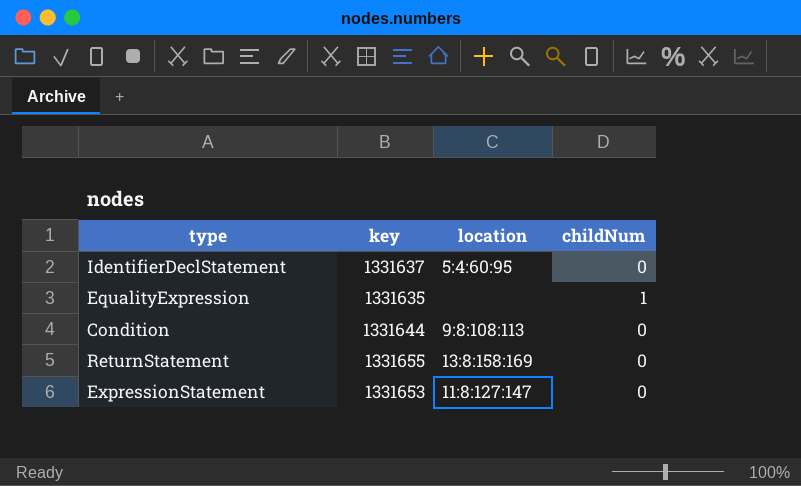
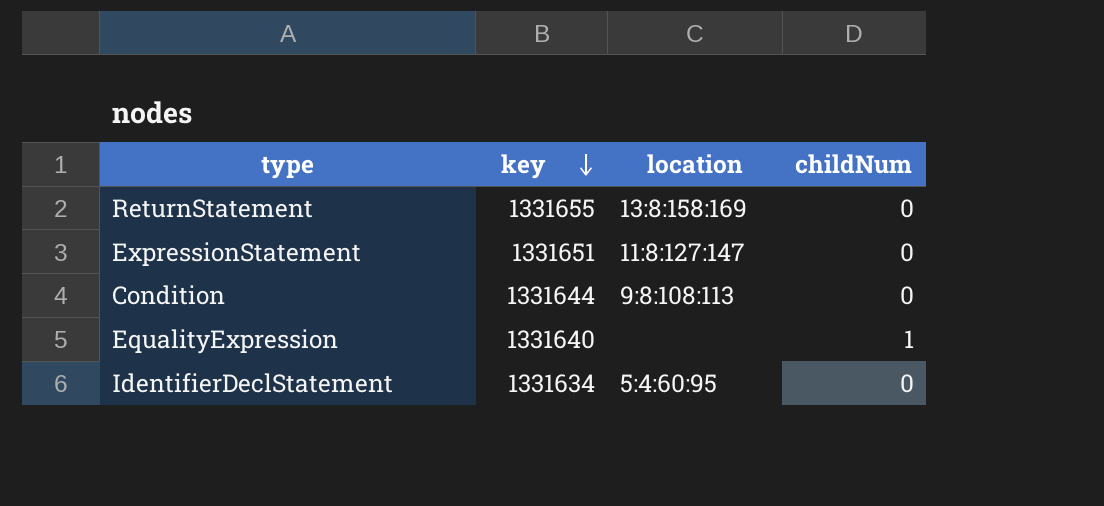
row order: none -> key descending
ExpressionStatement | key: 1331653 -> 1331651
EqualityExpression | key: 1331635 -> 1331640
IdentifierDeclStatement | key: 1331637 -> 1331634

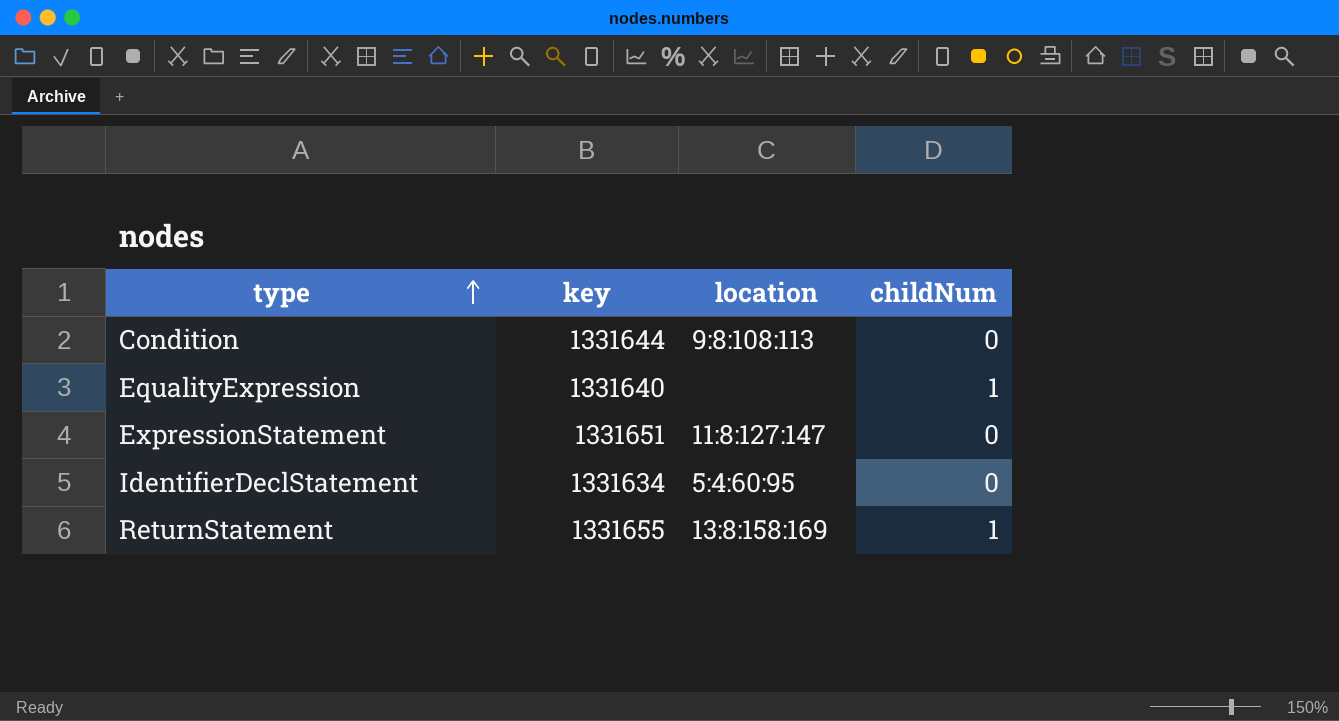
row order: key descending -> type ascending
ReturnStatement | childNum: 0 -> 1

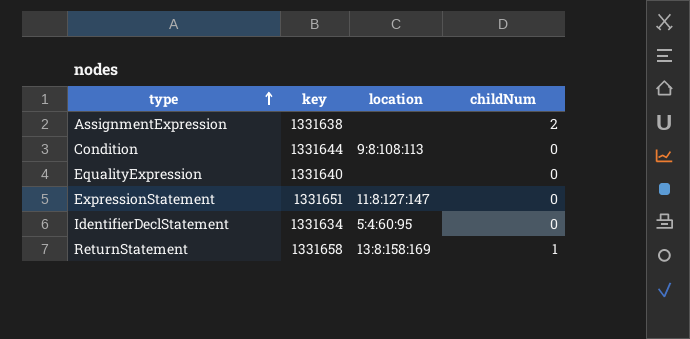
row AssignmentExpression: none -> 1331638 | none | 2
EqualityExpression | childNum: 1 -> 0
ReturnStatement | key: 1331655 -> 1331658

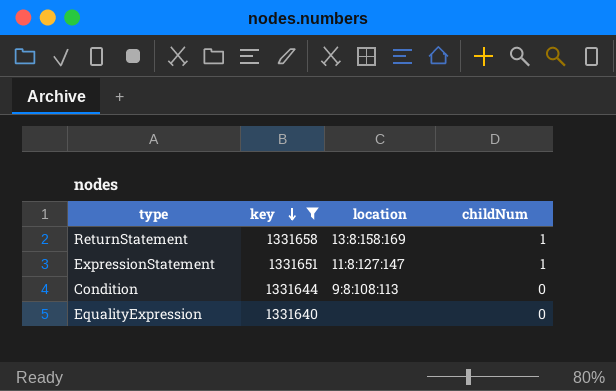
filter: none -> key >= 1331640
row order: type ascending -> key descending
ExpressionStatement | childNum: 0 -> 1

